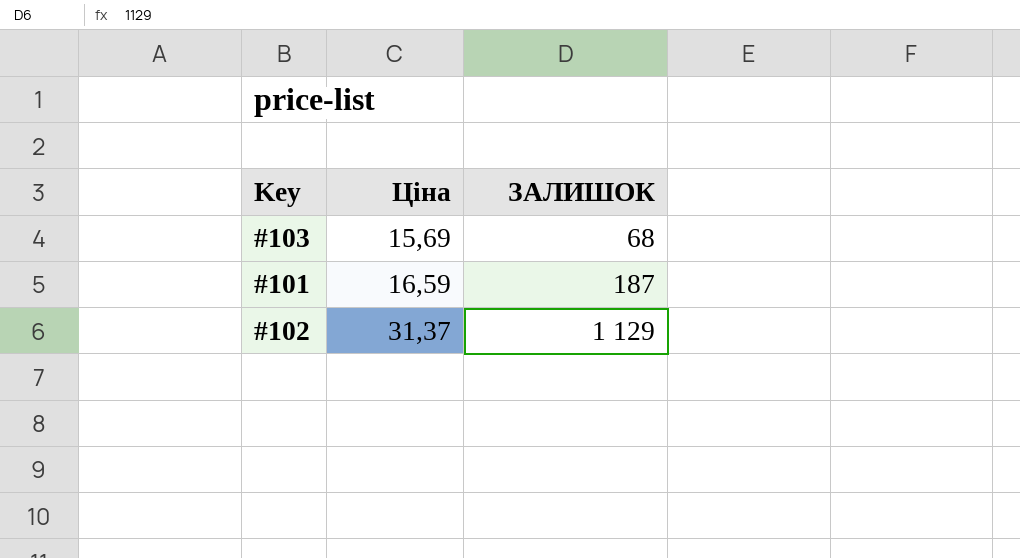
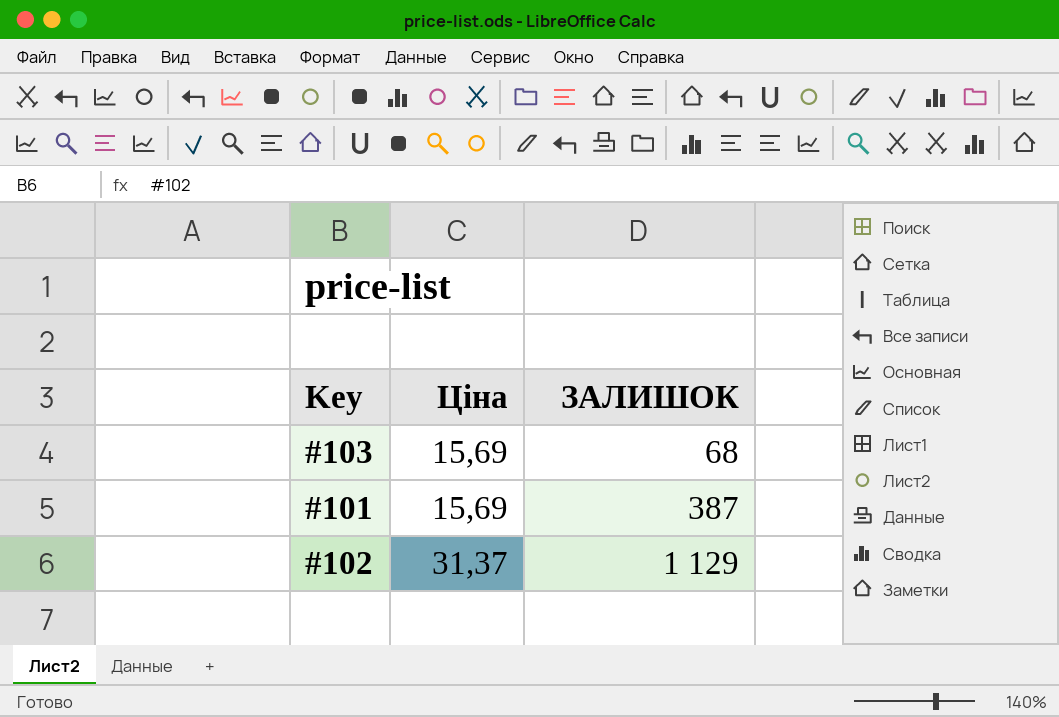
#101 | Ціна: 16,59 -> 15,69
#101 | ЗАЛИШОК: 187 -> 387

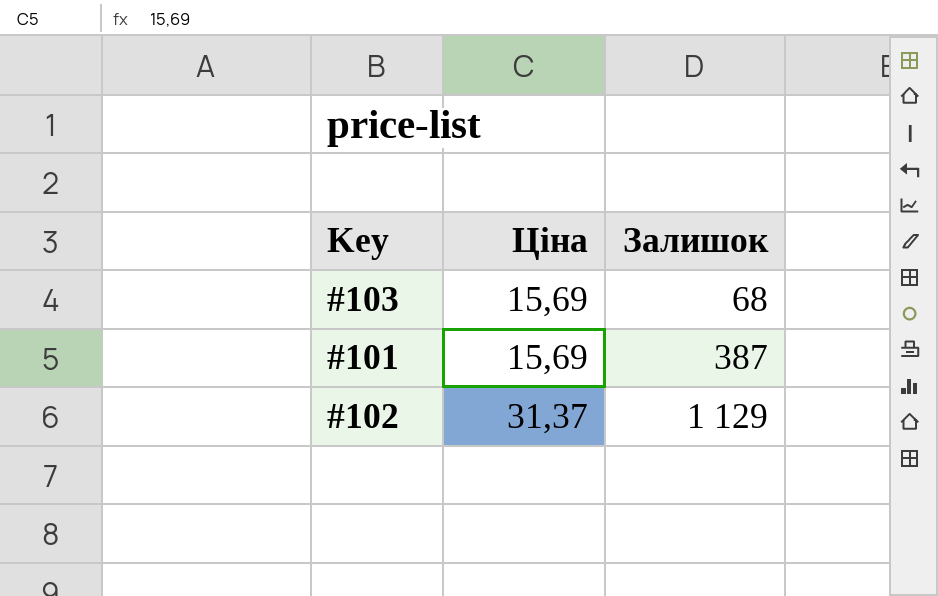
column name: ЗАЛИШОК -> Залишок

